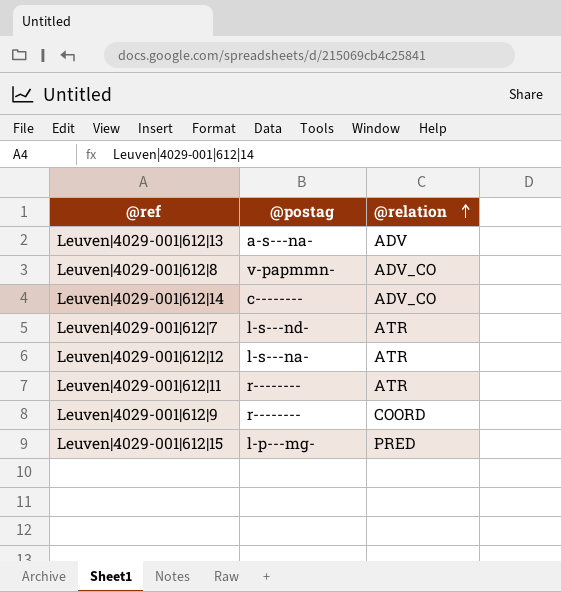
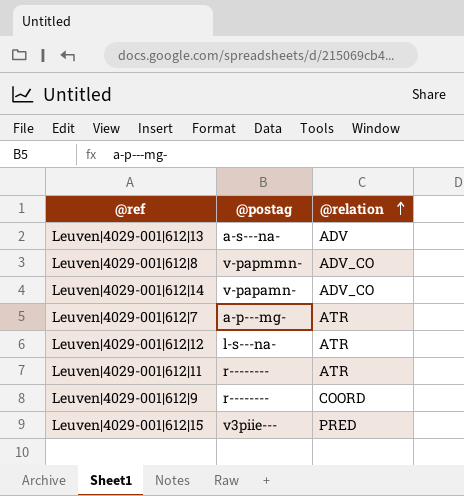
Leuven|4029-001|612|14 | @postag: c-------- -> v-papamn-
Leuven|4029-001|612|7 | @postag: l-s---nd- -> a-p---mg-
Leuven|4029-001|612|15 | @postag: l-p---mg- -> v3piie---

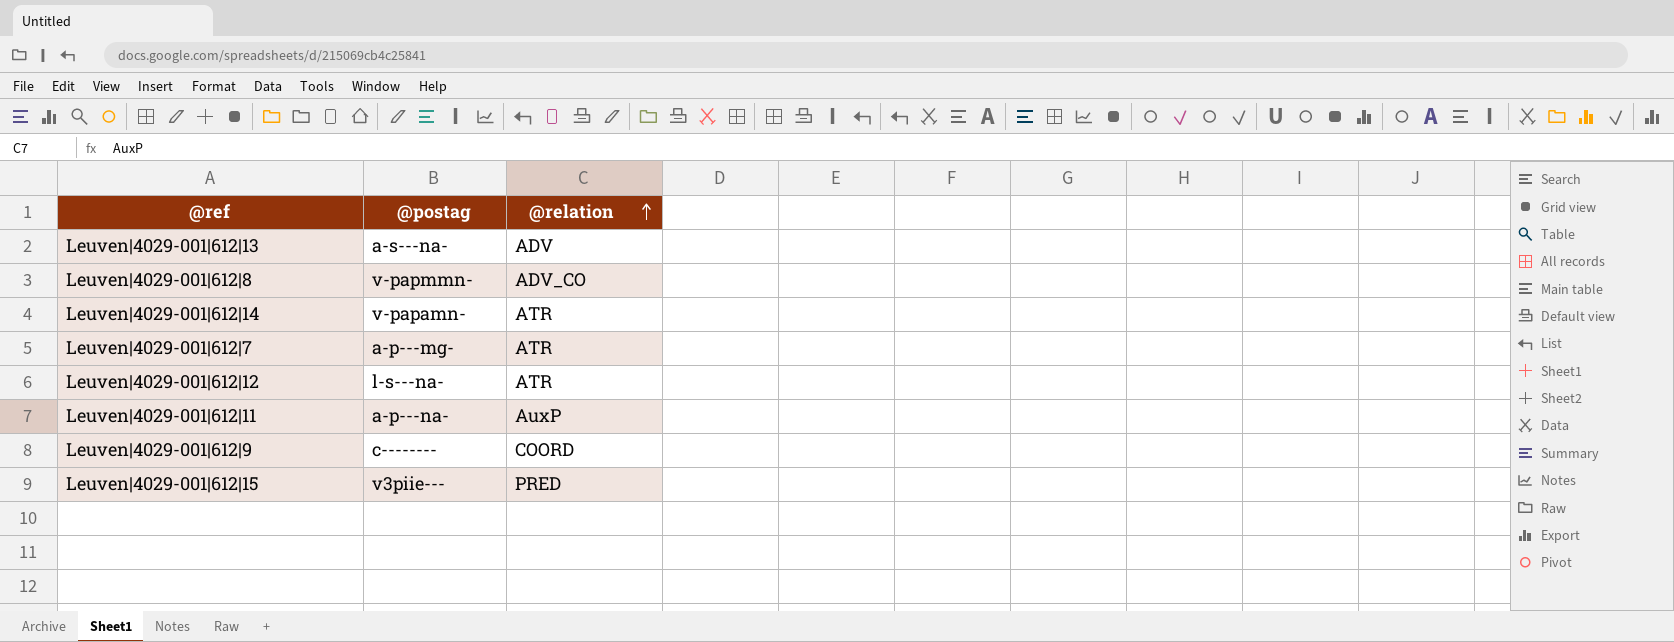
Leuven|4029-001|612|14 | @relation: ADV_CO -> ATR
Leuven|4029-001|612|11 | @postag: r-------- -> a-p---na-
Leuven|4029-001|612|11 | @relation: ATR -> AuxP
Leuven|4029-001|612|9 | @postag: r-------- -> c--------

